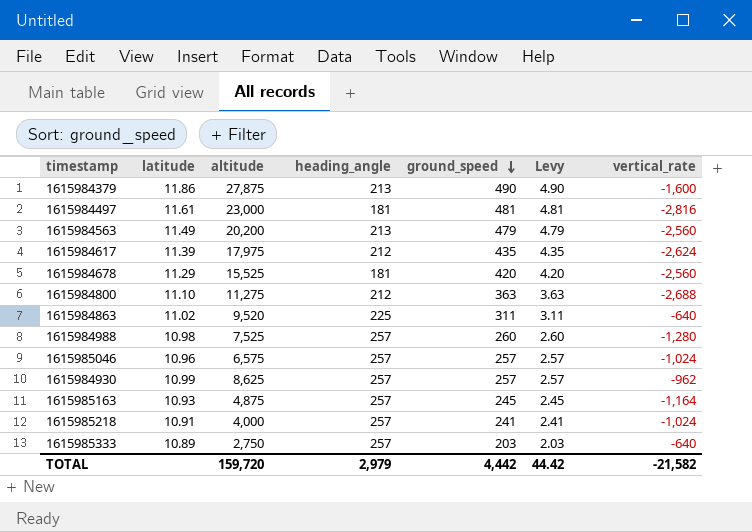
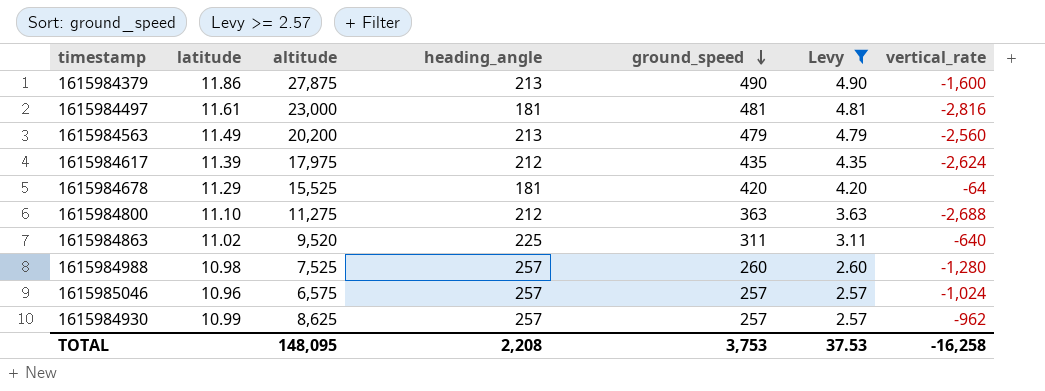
filter: none -> Levy >= 2.57
1615984678 | vertical_rate: -2,560 -> -64
TOTAL | altitude: 159,720 -> 148,095
TOTAL | heading_angle: 2,979 -> 2,208
TOTAL | ground_speed: 4,442 -> 3,753
TOTAL | Levy: 44.42 -> 37.53
TOTAL | vertical_rate: -21,582 -> -16,258

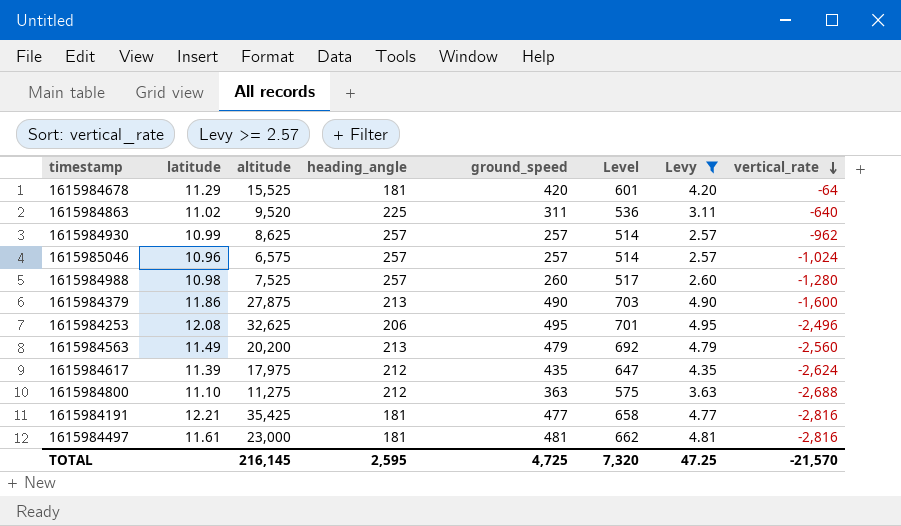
row order: ground_speed descending -> vertical_rate descending
column Level | formula: none -> [heading_angle] + [ground_speed]
row 1615984253: none -> 12.08 | 32,625 | 206 | 495 | 701 | 4.95 | -2,496
row 1615984191: none -> 12.21 | 35,425 | 181 | 477 | 658 | 4.77 | -2,816
TOTAL | altitude: 148,095 -> 216,145
TOTAL | heading_angle: 2,208 -> 2,595
TOTAL | ground_speed: 3,753 -> 4,725
TOTAL | Levy: 37.53 -> 47.25
TOTAL | vertical_rate: -16,258 -> -21,570

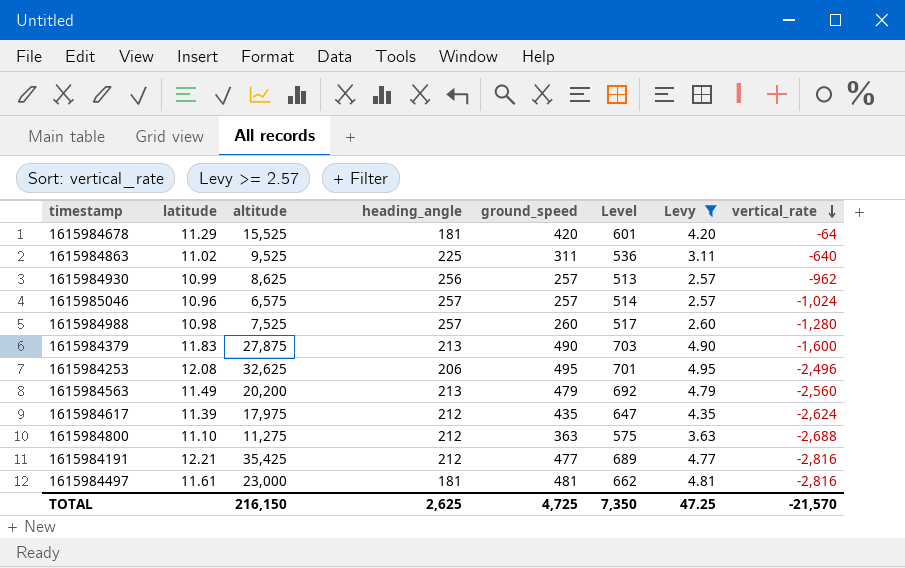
1615984863 | altitude: 9,520 -> 9,525
1615984930 | heading_angle: 257 -> 256
1615984930 | Level: 514 -> 513
1615984379 | latitude: 11.86 -> 11.83
1615984191 | heading_angle: 181 -> 212
1615984191 | Level: 658 -> 689
TOTAL | altitude: 216,145 -> 216,150
TOTAL | heading_angle: 2,595 -> 2,625
TOTAL | Level: 7,320 -> 7,350

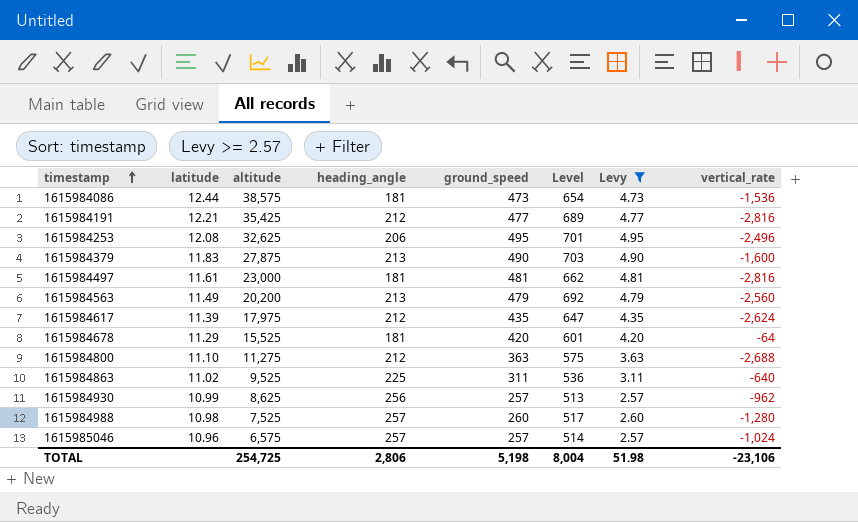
row order: vertical_rate descending -> timestamp ascending
row 1615984086: none -> 12.44 | 38,575 | 181 | 473 | 654 | 4.73 | -1,536
TOTAL | altitude: 216,150 -> 254,725
TOTAL | heading_angle: 2,625 -> 2,806
TOTAL | ground_speed: 4,725 -> 5,198
TOTAL | Level: 7,350 -> 8,004
TOTAL | Levy: 47.25 -> 51.98
TOTAL | vertical_rate: -21,570 -> -23,106

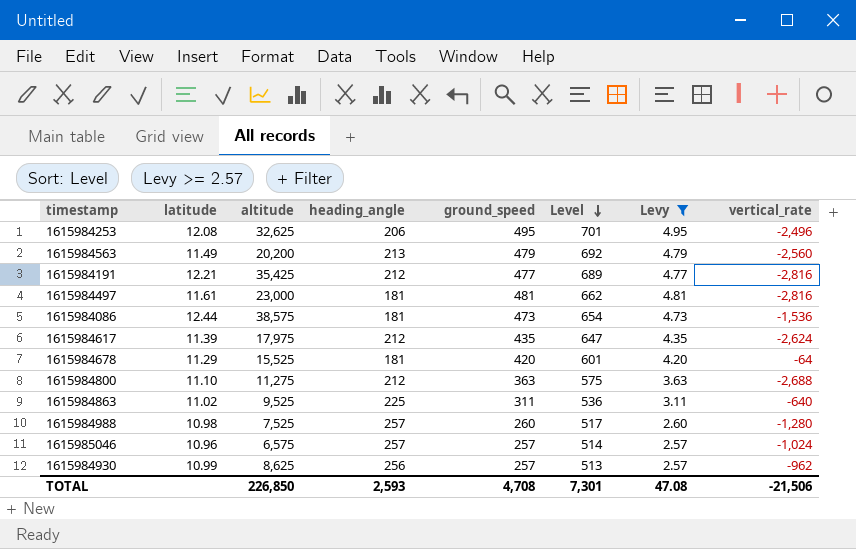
row order: timestamp ascending -> Level descending
row 1615984379: 11.83 | 27,875 | 213 | 490 | 703 | 4.90 | -1,600 -> none
TOTAL | altitude: 254,725 -> 226,850
TOTAL | heading_angle: 2,806 -> 2,593
TOTAL | ground_speed: 5,198 -> 4,708
TOTAL | Level: 8,004 -> 7,301
TOTAL | Levy: 51.98 -> 47.08
TOTAL | vertical_rate: -23,106 -> -21,506

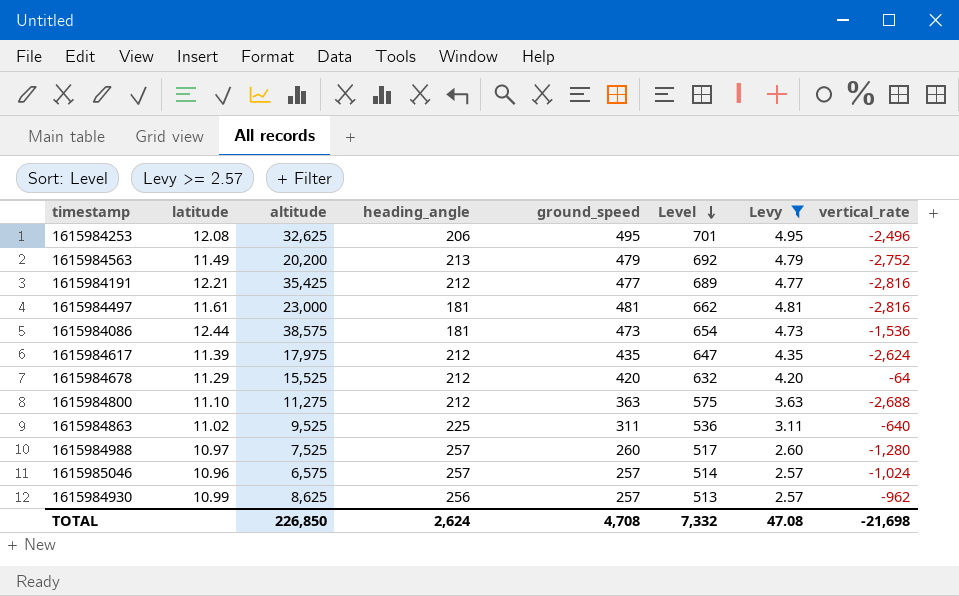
1615984563 | vertical_rate: -2,560 -> -2,752
1615984678 | heading_angle: 181 -> 212
1615984678 | Level: 601 -> 632
1615984988 | latitude: 10.98 -> 10.97
TOTAL | heading_angle: 2,593 -> 2,624
TOTAL | Level: 7,301 -> 7,332
TOTAL | vertical_rate: -21,506 -> -21,698

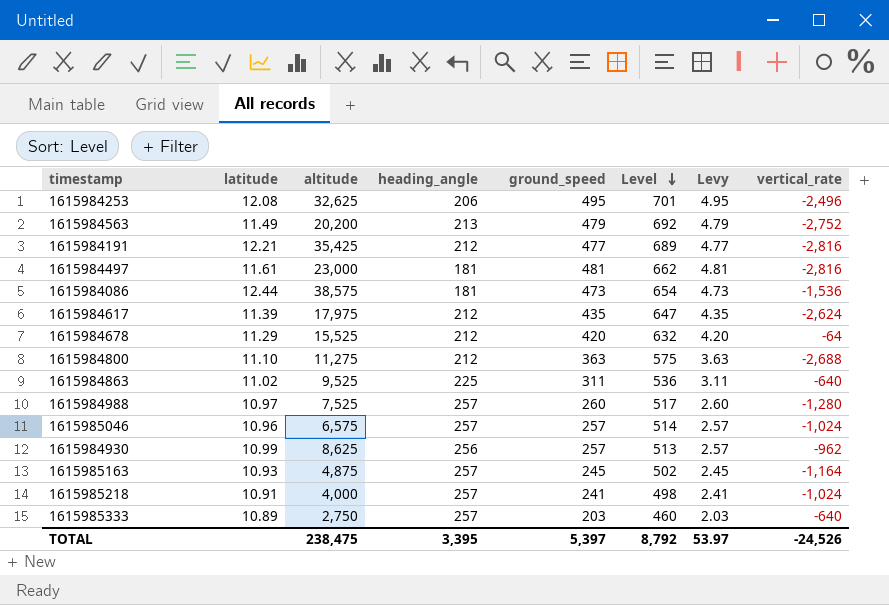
filter: Levy >= 2.57 -> none
TOTAL | altitude: 226,850 -> 238,475
TOTAL | heading_angle: 2,624 -> 3,395
TOTAL | ground_speed: 4,708 -> 5,397
TOTAL | Level: 7,332 -> 8,792
TOTAL | Levy: 47.08 -> 53.97
TOTAL | vertical_rate: -21,698 -> -24,526

